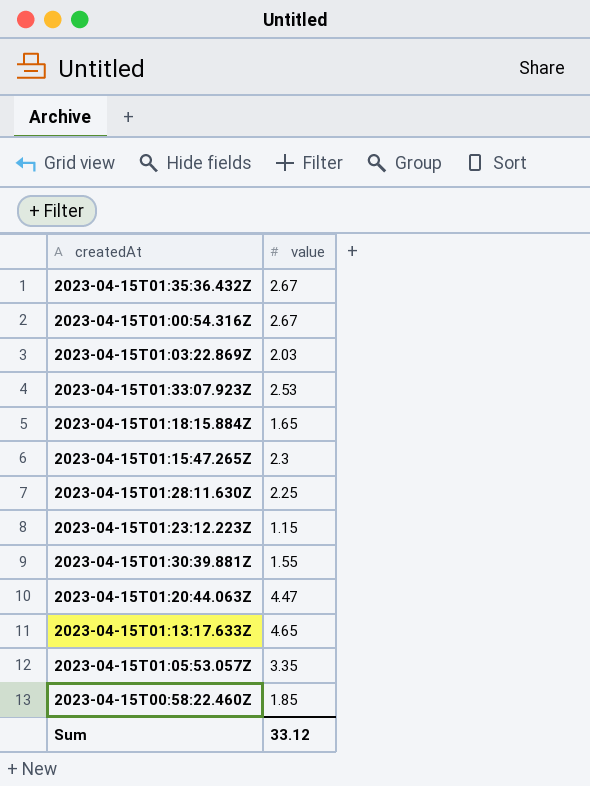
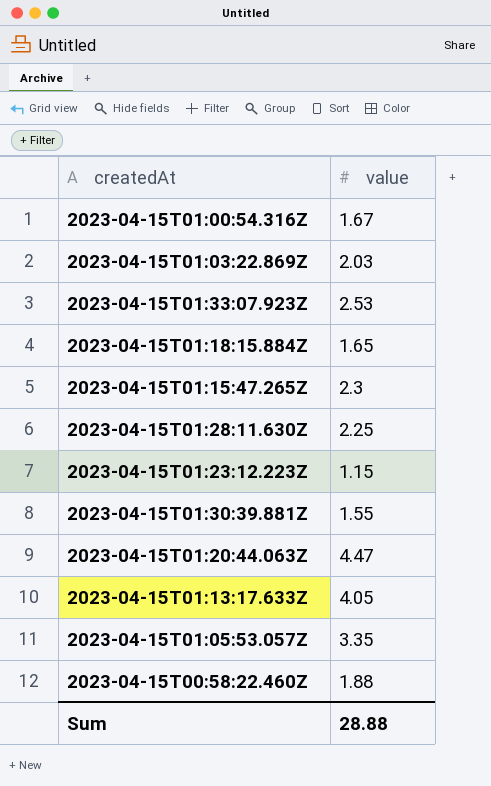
row 2023-04-15T01:35:36.432Z: 2.67 -> none
2023-04-15T01:00:54.316Z | value: 2.67 -> 1.67
2023-04-15T01:13:17.633Z | value: 4.65 -> 4.05
2023-04-15T00:58:22.460Z | value: 1.85 -> 1.88
Sum | value: 33.12 -> 28.88

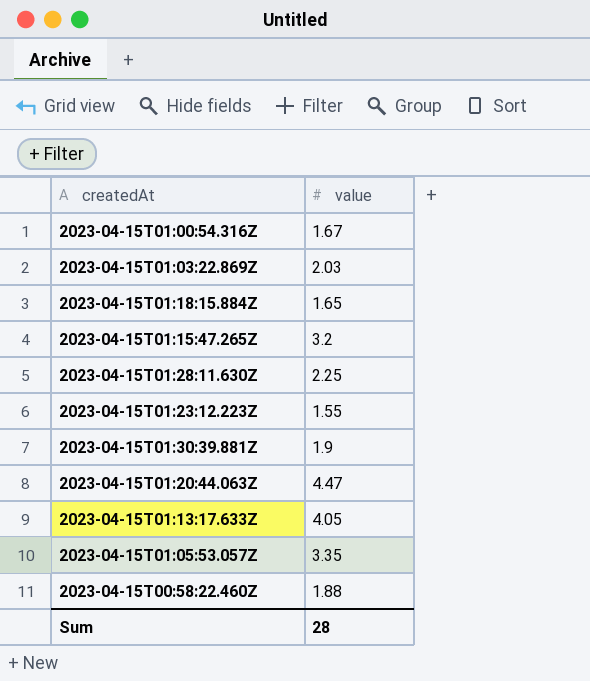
row 2023-04-15T01:33:07.923Z: 2.53 -> none
2023-04-15T01:15:47.265Z | value: 2.3 -> 3.2
2023-04-15T01:23:12.223Z | value: 1.15 -> 1.55
2023-04-15T01:30:39.881Z | value: 1.55 -> 1.9
Sum | value: 28.88 -> 28

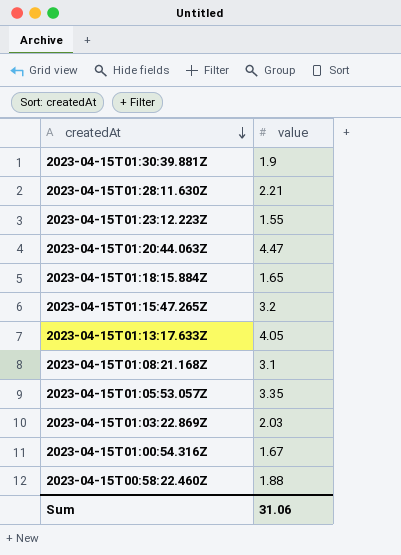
row order: none -> createdAt descending
2023-04-15T01:28:11.630Z | value: 2.25 -> 2.21
row 2023-04-15T01:08:21.168Z: none -> 3.1
Sum | value: 28 -> 31.06

